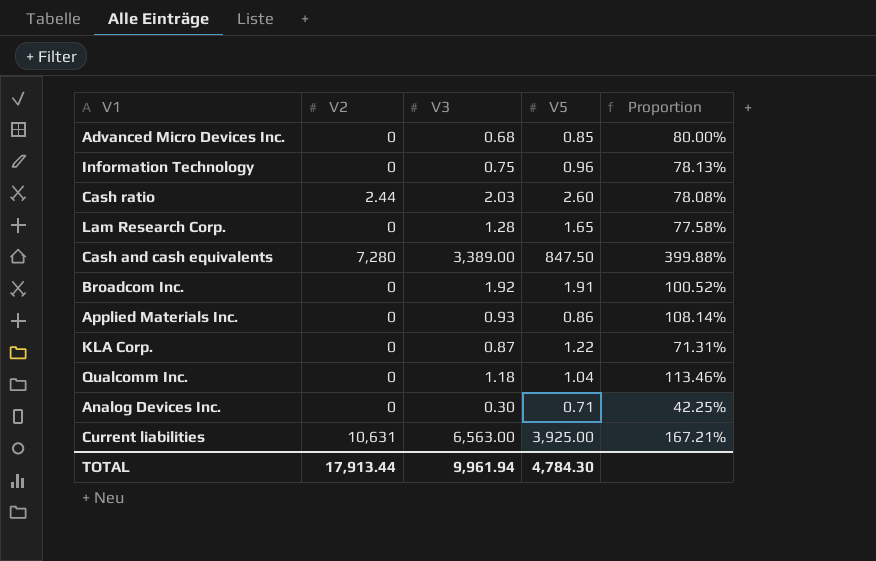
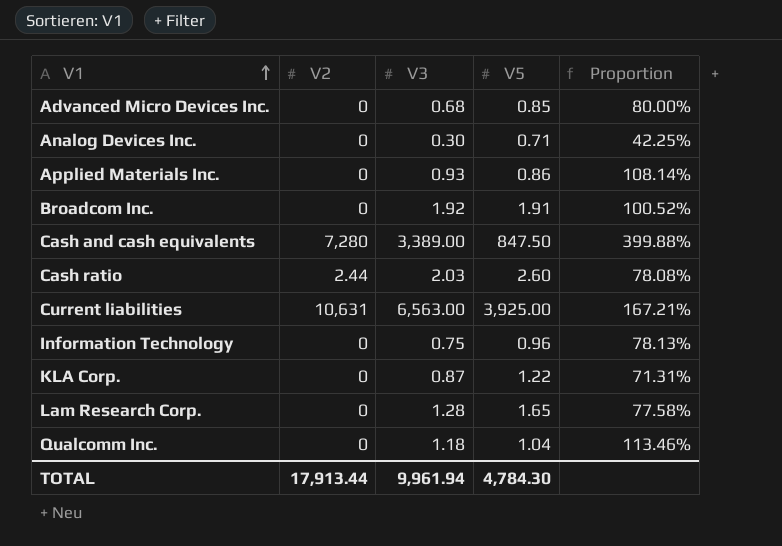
row order: none -> V1 ascending

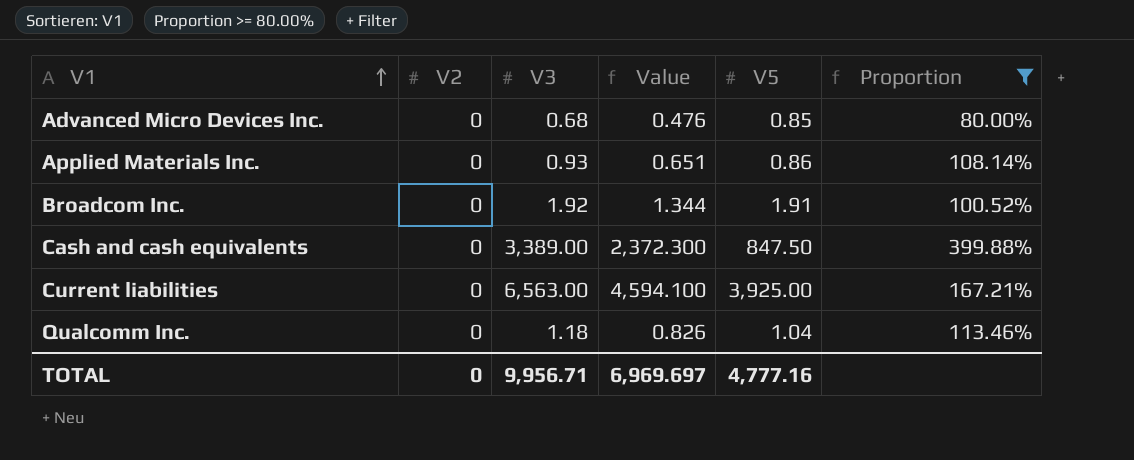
filter: none -> Proportion >= 80.00%
column Value | formula: none -> [V3] * 0.7
Cash and cash equivalents | V2: 7,280 -> 0
Current liabilities | V2: 10,631 -> 0
TOTAL | V2: 17,913.44 -> 0
TOTAL | V3: 9,961.94 -> 9,956.71
TOTAL | V5: 4,784.30 -> 4,777.16

